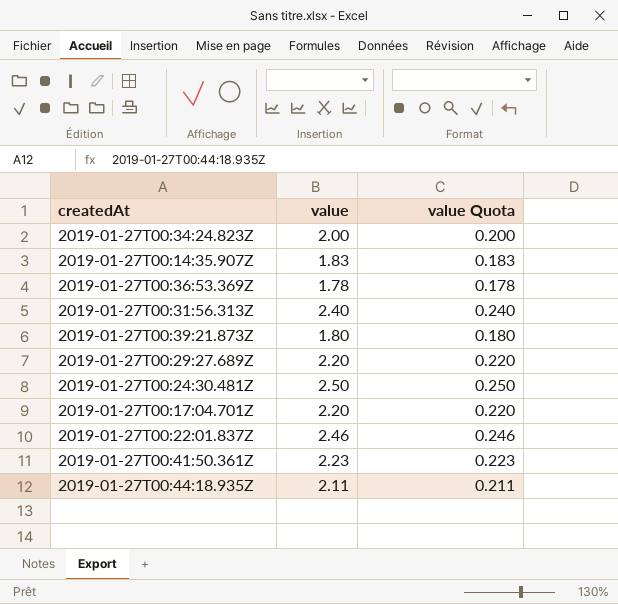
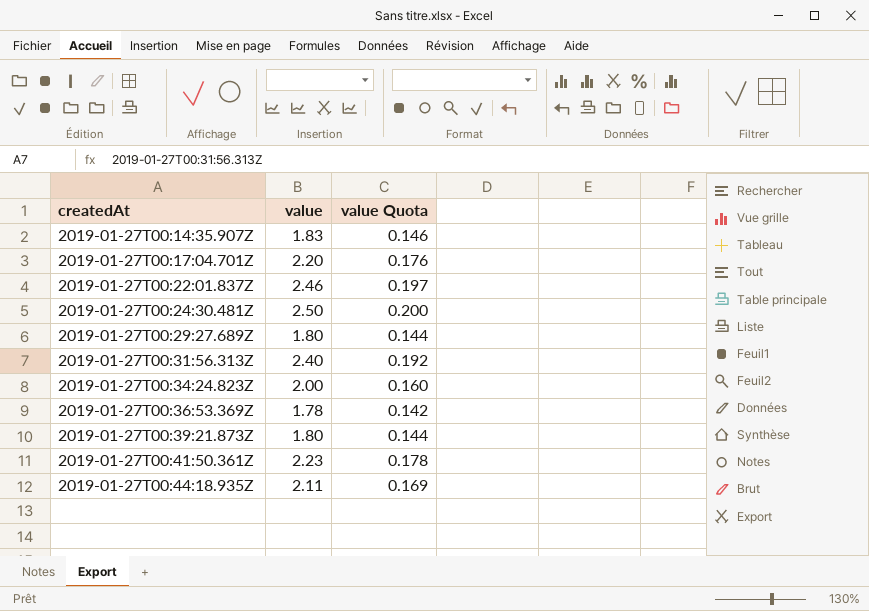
row order: none -> createdAt ascending
column value Quota | formula: [value] * 0.1 -> [value] * 0.08
2019-01-27T00:29:27.689Z | value: 2.20 -> 1.80

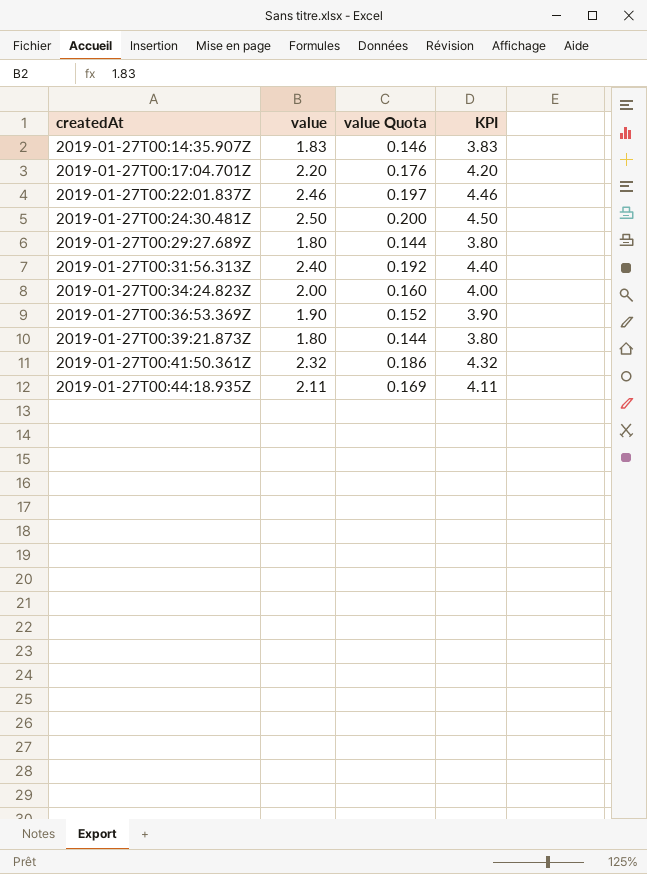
column KPI | formula: none -> [value] + 2
2019-01-27T00:36:53.369Z | value: 1.78 -> 1.90
2019-01-27T00:36:53.369Z | value Quota: 0.142 -> 0.152
2019-01-27T00:41:50.361Z | value: 2.23 -> 2.32
2019-01-27T00:41:50.361Z | value Quota: 0.178 -> 0.186

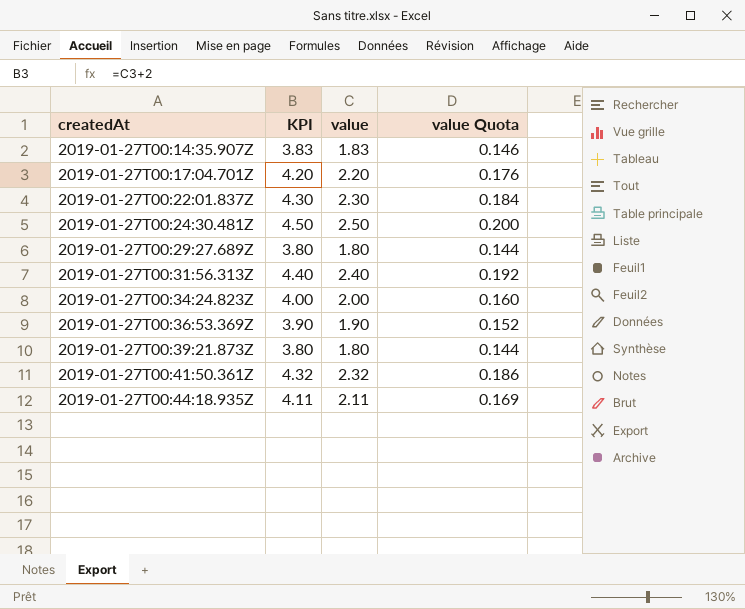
column KPI | position: 4 -> 2
2019-01-27T00:22:01.837Z | KPI: 4.46 -> 4.30
2019-01-27T00:22:01.837Z | value: 2.46 -> 2.30
2019-01-27T00:22:01.837Z | value Quota: 0.197 -> 0.184

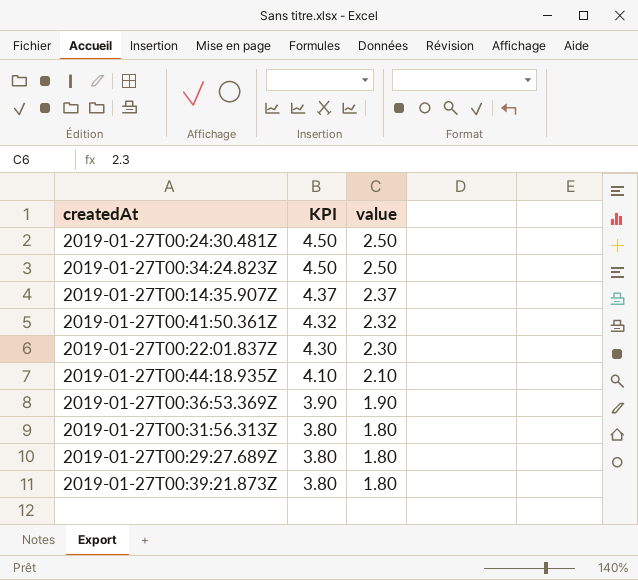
row order: createdAt ascending -> KPI descending
column value Quota | formula: [value] * 0.08 -> none
row 2019-01-27T00:17:04.701Z: 4.20 | 2.20 | 0.176 -> none
2019-01-27T00:34:24.823Z | KPI: 4.00 -> 4.50
2019-01-27T00:34:24.823Z | value: 2.00 -> 2.50
2019-01-27T00:14:35.907Z | KPI: 3.83 -> 4.37
2019-01-27T00:14:35.907Z | value: 1.83 -> 2.37
2019-01-27T00:44:18.935Z | KPI: 4.11 -> 4.10
2019-01-27T00:44:18.935Z | value: 2.11 -> 2.10
2019-01-27T00:31:56.313Z | KPI: 4.40 -> 3.80
2019-01-27T00:31:56.313Z | value: 2.40 -> 1.80

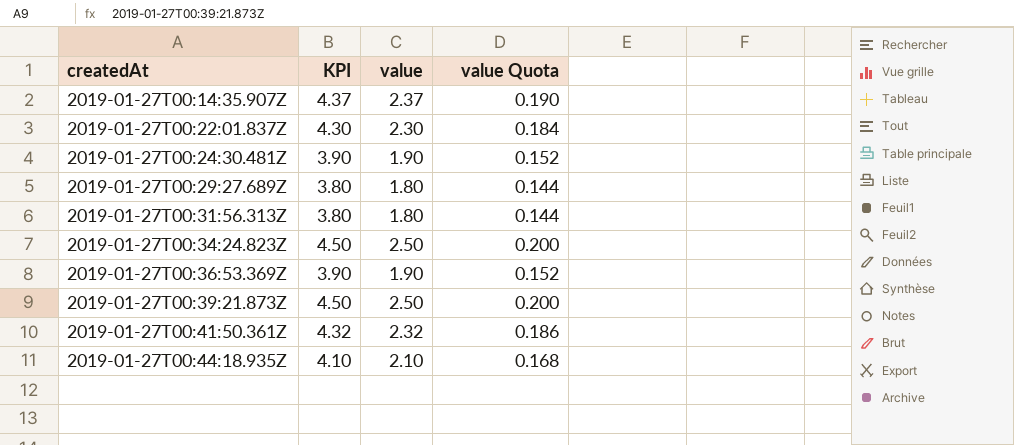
row order: KPI descending -> createdAt ascending
column value Quota | formula: none -> [value] * 0.08
2019-01-27T00:24:30.481Z | KPI: 4.50 -> 3.90
2019-01-27T00:24:30.481Z | value: 2.50 -> 1.90
2019-01-27T00:39:21.873Z | KPI: 3.80 -> 4.50
2019-01-27T00:39:21.873Z | value: 1.80 -> 2.50

